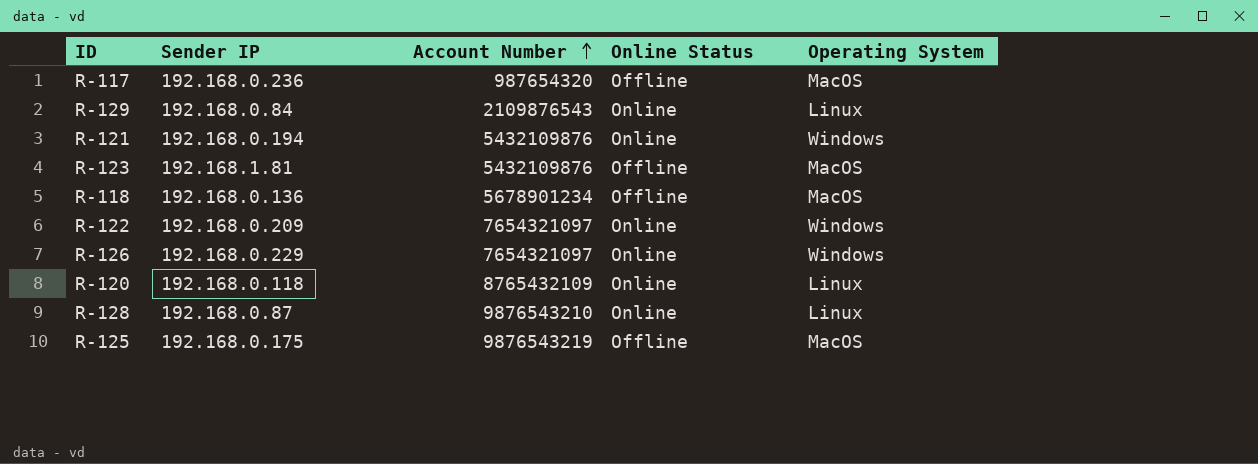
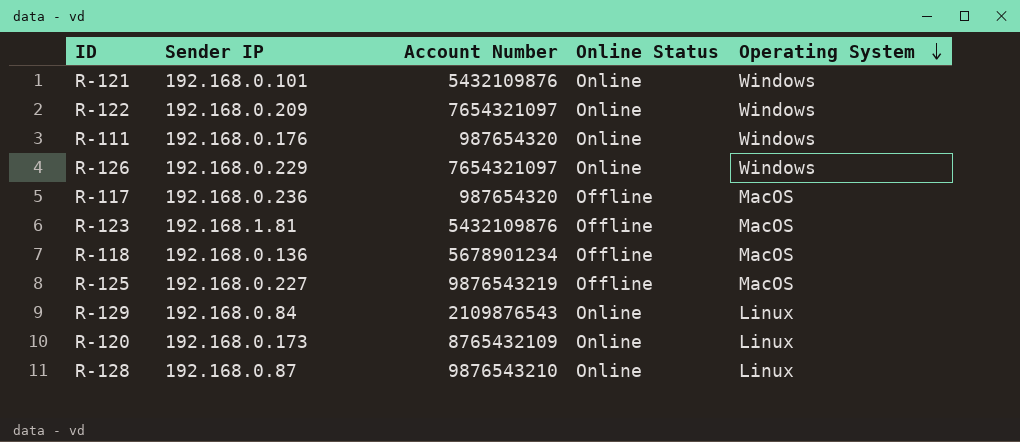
row order: Account Number ascending -> Operating System descending
R-121 | Sender IP: 192.168.0.194 -> 192.168.0.101
row R-111: none -> 192.168.0.176 | 987654320 | Online | Windows
R-125 | Sender IP: 192.168.0.175 -> 192.168.0.227
R-120 | Sender IP: 192.168.0.118 -> 192.168.0.173

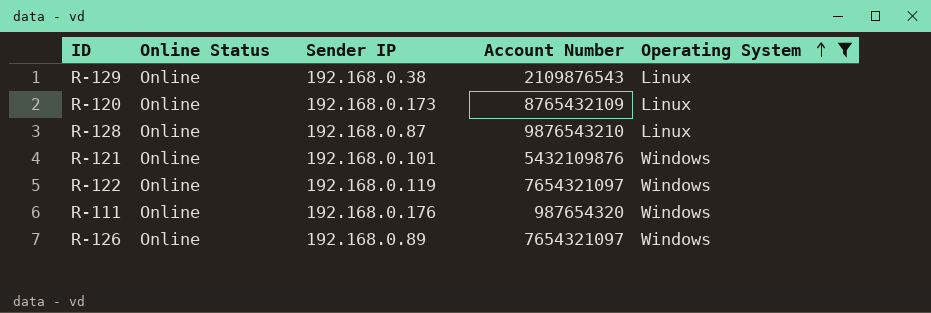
filter: none -> Operating System != MacOS
row order: Operating System descending -> Operating System ascending
column Online Status | position: 4 -> 2
R-129 | Sender IP: 192.168.0.84 -> 192.168.0.38
R-122 | Sender IP: 192.168.0.209 -> 192.168.0.119
R-126 | Sender IP: 192.168.0.229 -> 192.168.0.89

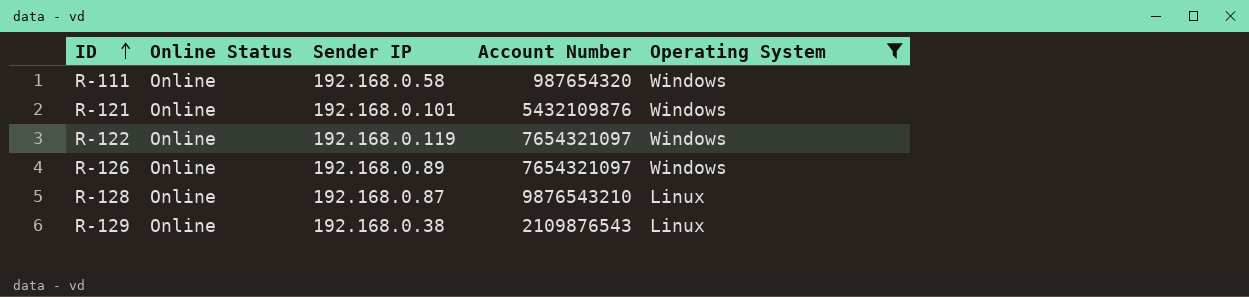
row order: Operating System ascending -> ID ascending
row R-120: Online | 192.168.0.173 | 8765432109 | Linux -> none
R-111 | Sender IP: 192.168.0.176 -> 192.168.0.58

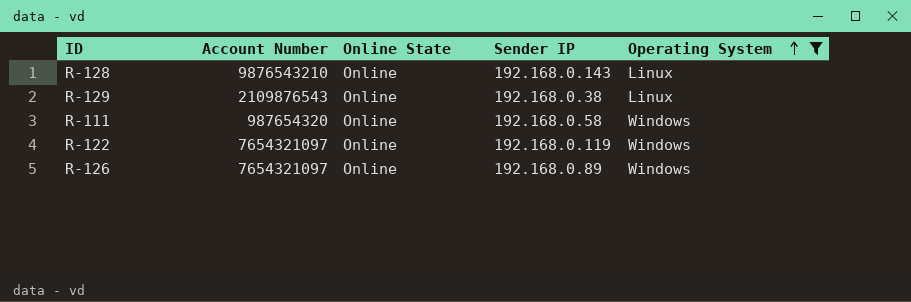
row order: ID ascending -> Operating System ascending
column Account Number | position: 4 -> 2
column name: Online Status -> Online State
row R-121: Online | 192.168.0.101 | 5432109876 | Windows -> none
R-128 | Sender IP: 192.168.0.87 -> 192.168.0.143

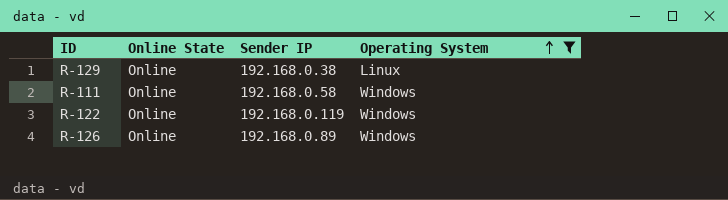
column Account Number | position: 2 -> none
row R-128: 9876543210 | Online | 192.168.0.143 | Linux -> none

